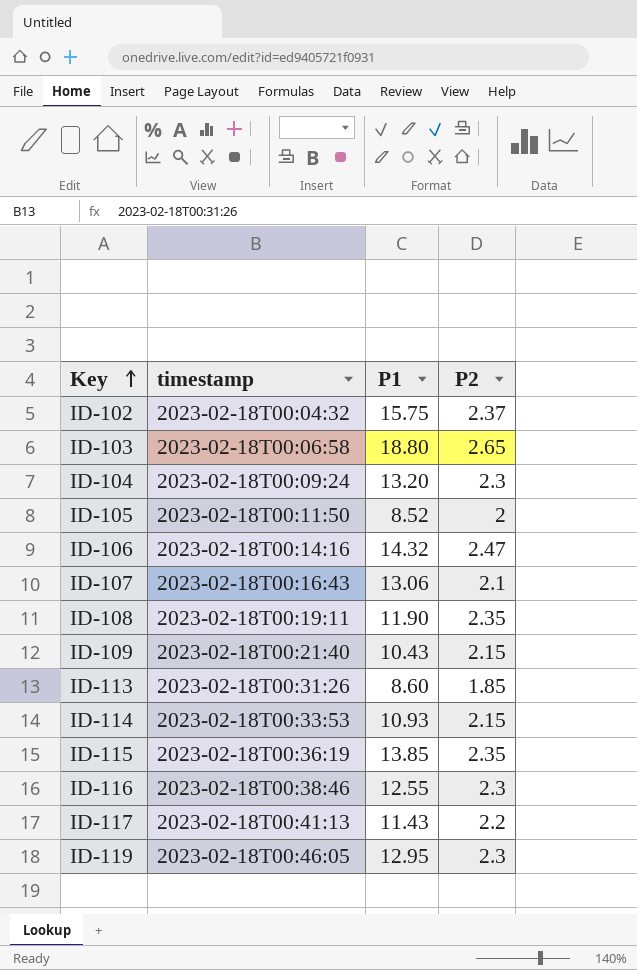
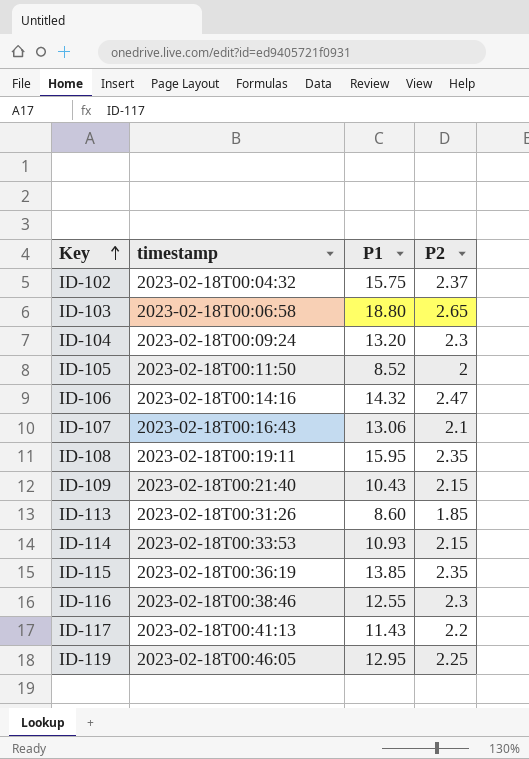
ID-108 | P1: 11.90 -> 15.95
ID-119 | P2: 2.3 -> 2.25

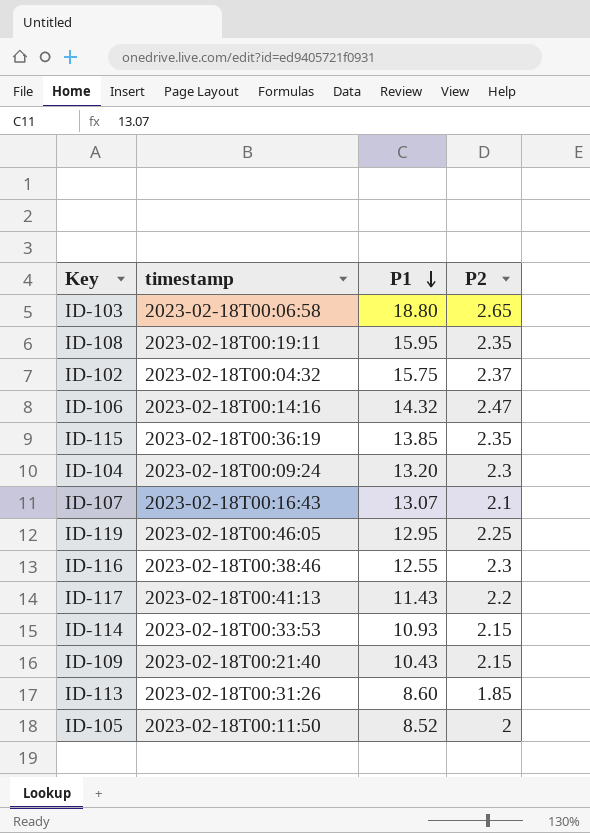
row order: Key ascending -> P1 descending
ID-107 | P1: 13.06 -> 13.07

